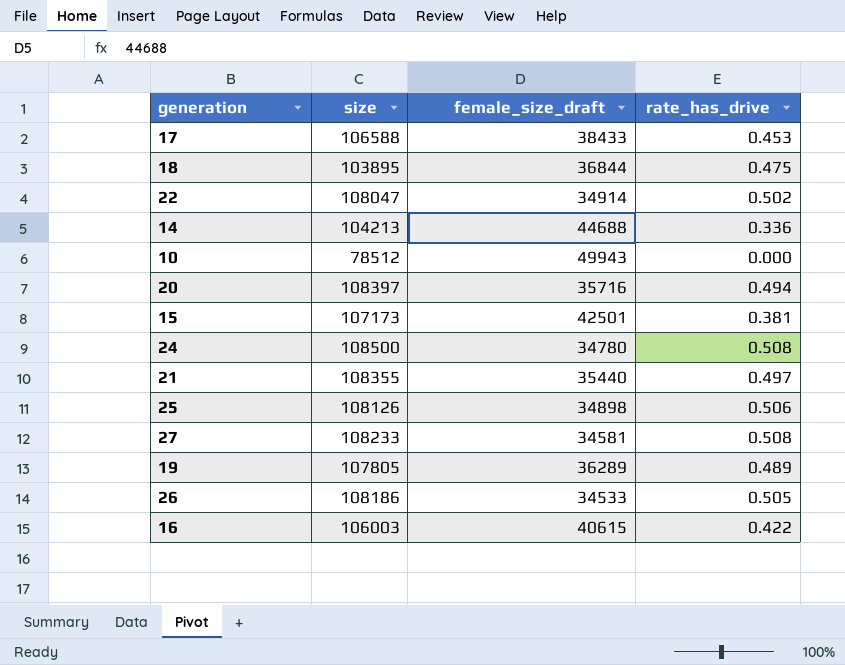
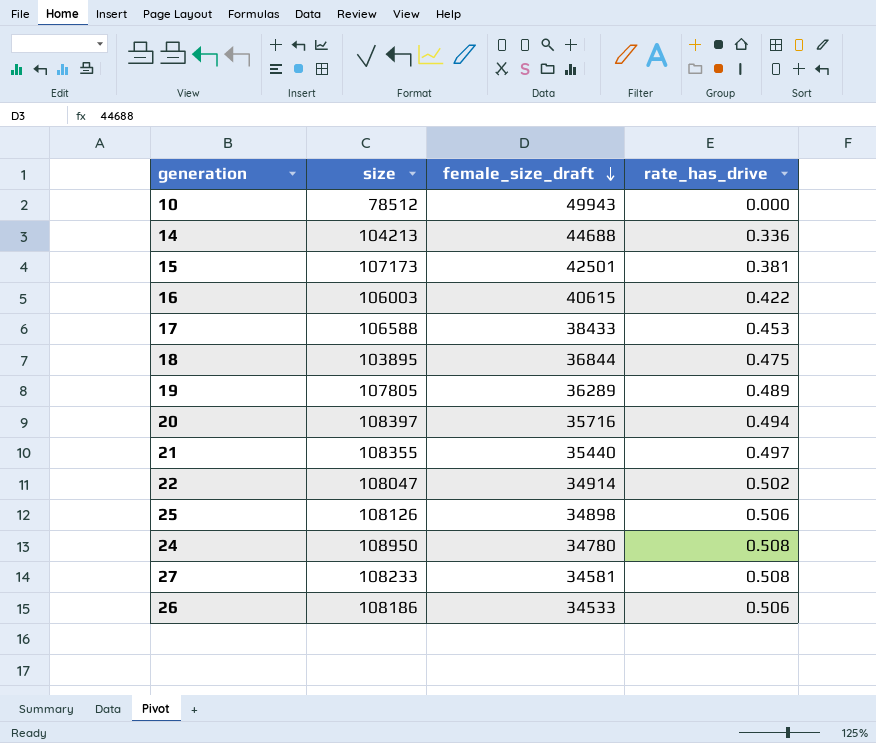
row order: none -> female_size_draft descending
24 | size: 108500 -> 108950
26 | rate_has_drive: 0.505 -> 0.506

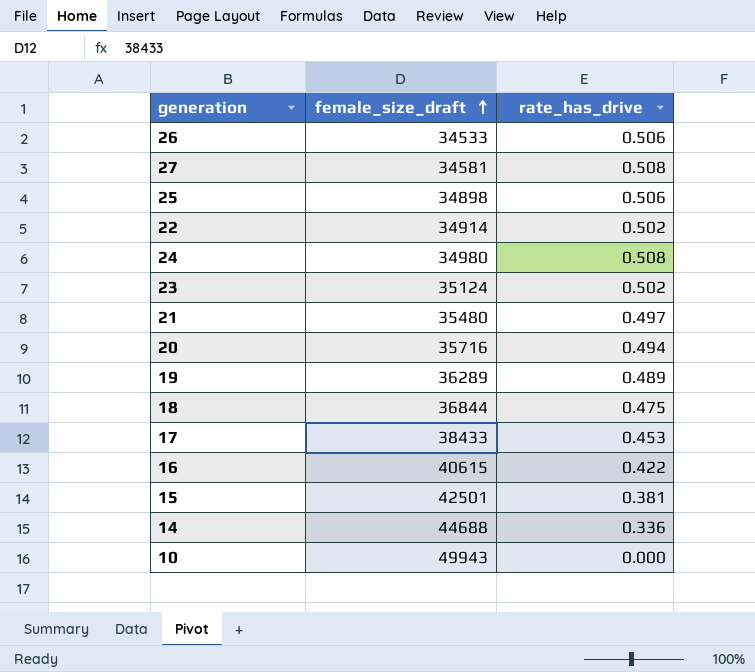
row order: female_size_draft descending -> female_size_draft ascending
column size | position: 2 -> none
24 | female_size_draft: 34780 -> 34980
row 23: none -> 35124 | 0.502
21 | female_size_draft: 35440 -> 35480

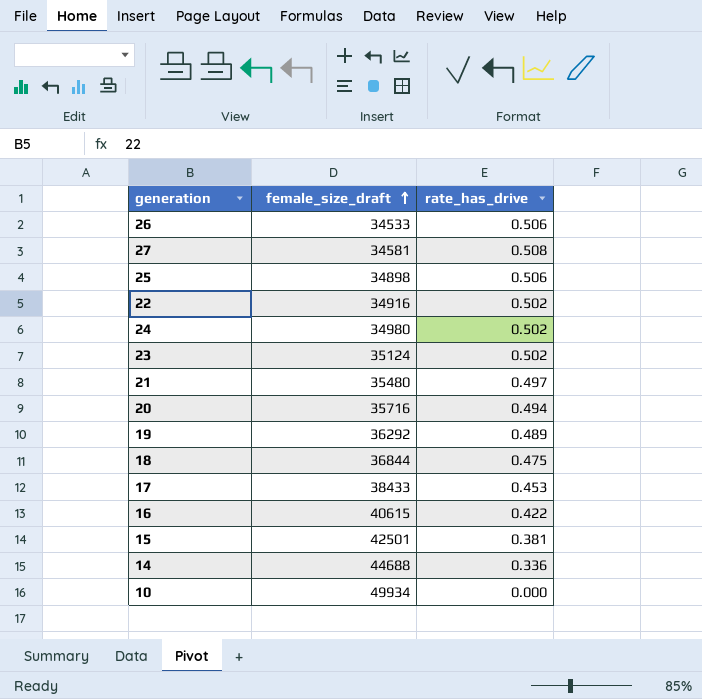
22 | female_size_draft: 34914 -> 34916
24 | rate_has_drive: 0.508 -> 0.502
19 | female_size_draft: 36289 -> 36292
10 | female_size_draft: 49943 -> 49934

